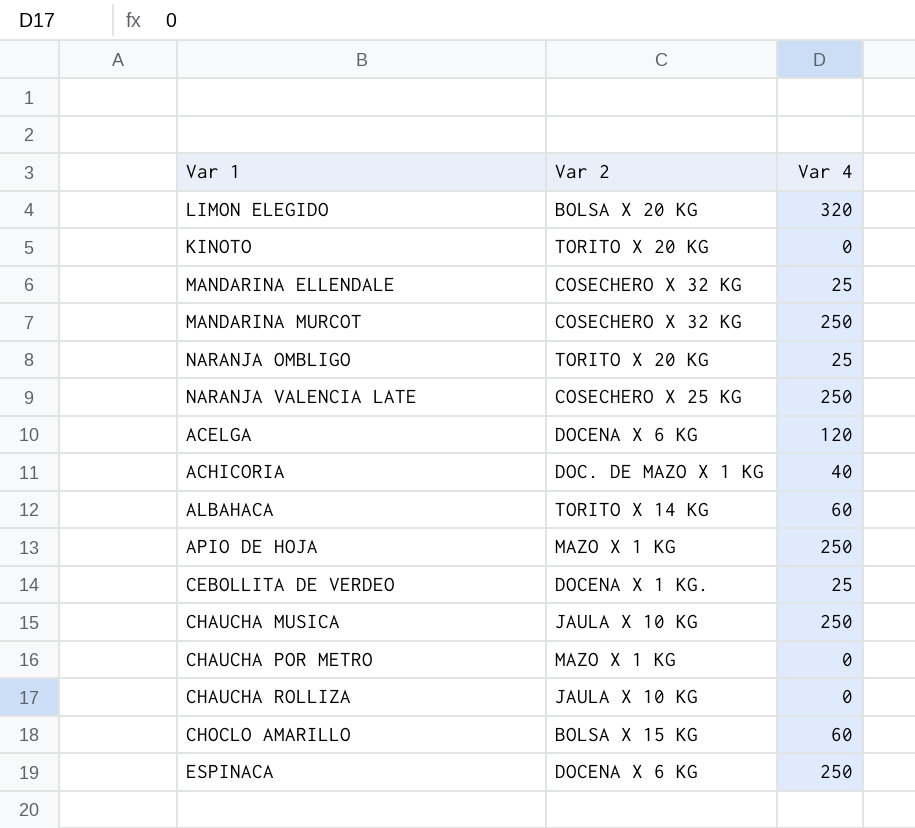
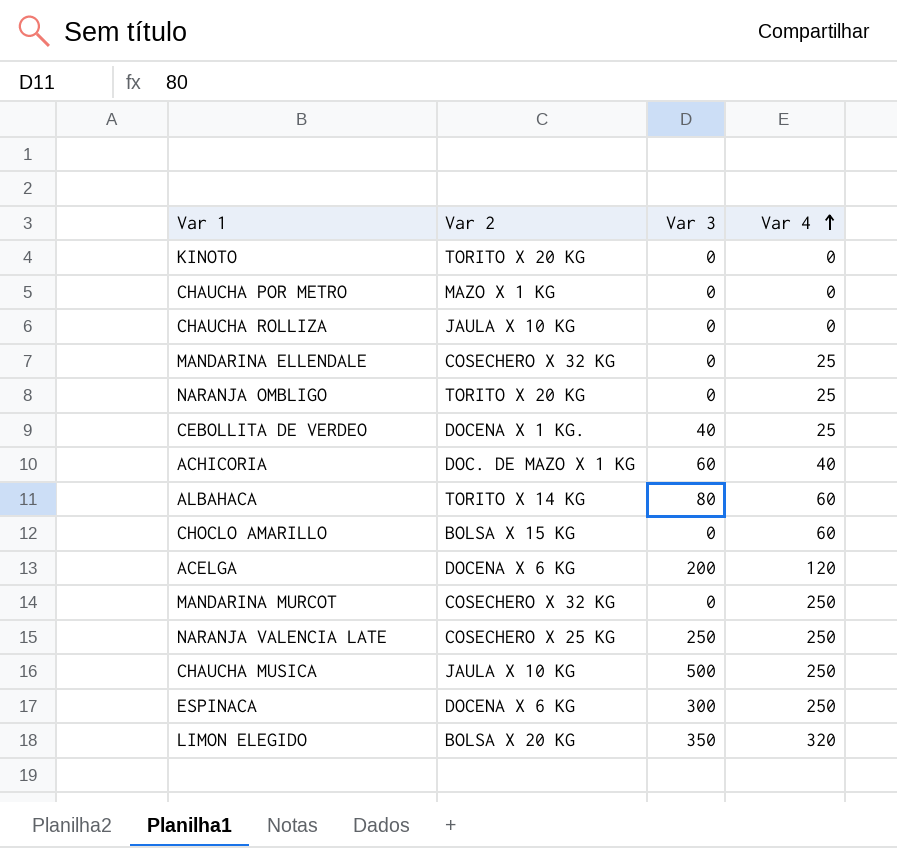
row order: none -> Var 4 ascending
column Var 3 | position: none -> 3
row APIO DE HOJA: MAZO X 1 KG | 250 -> none

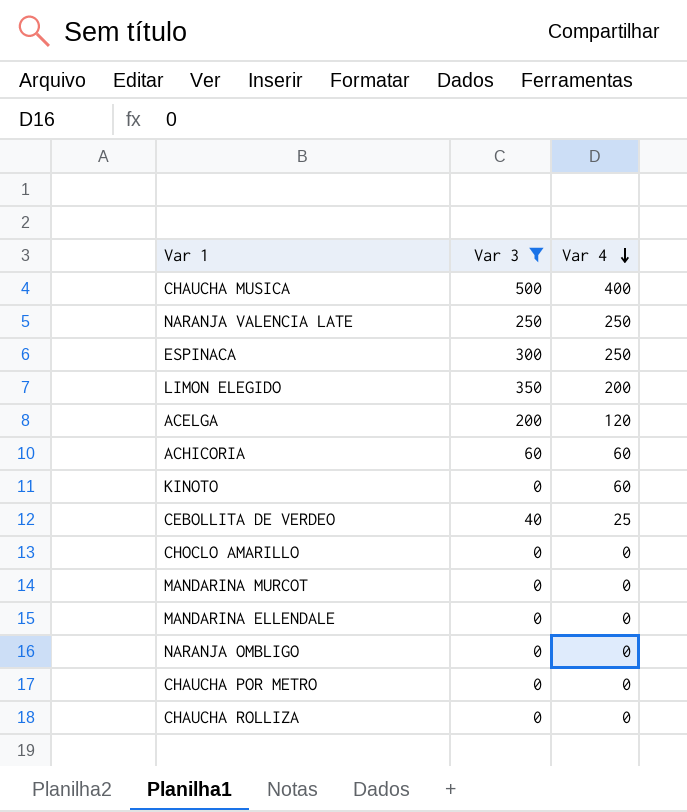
filter: none -> Var 3 != 80
row order: Var 4 ascending -> Var 4 descending
column Var 2 | position: 2 -> none
CHAUCHA MUSICA | Var 4: 250 -> 400
LIMON ELEGIDO | Var 4: 320 -> 200
ACHICORIA | Var 4: 40 -> 60
KINOTO | Var 4: 0 -> 60
CHOCLO AMARILLO | Var 4: 60 -> 0
MANDARINA MURCOT | Var 4: 250 -> 0
MANDARINA ELLENDALE | Var 4: 25 -> 0
NARANJA OMBLIGO | Var 4: 25 -> 0

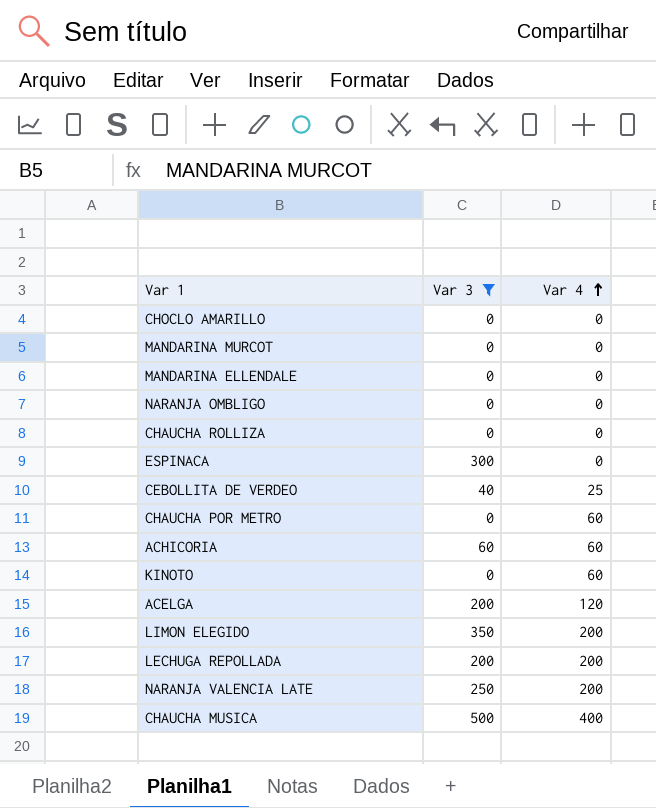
row order: Var 4 descending -> Var 4 ascending
ESPINACA | Var 4: 250 -> 0
CHAUCHA POR METRO | Var 4: 0 -> 60
row LECHUGA REPOLLADA: none -> 200 | 200
NARANJA VALENCIA LATE | Var 4: 250 -> 200

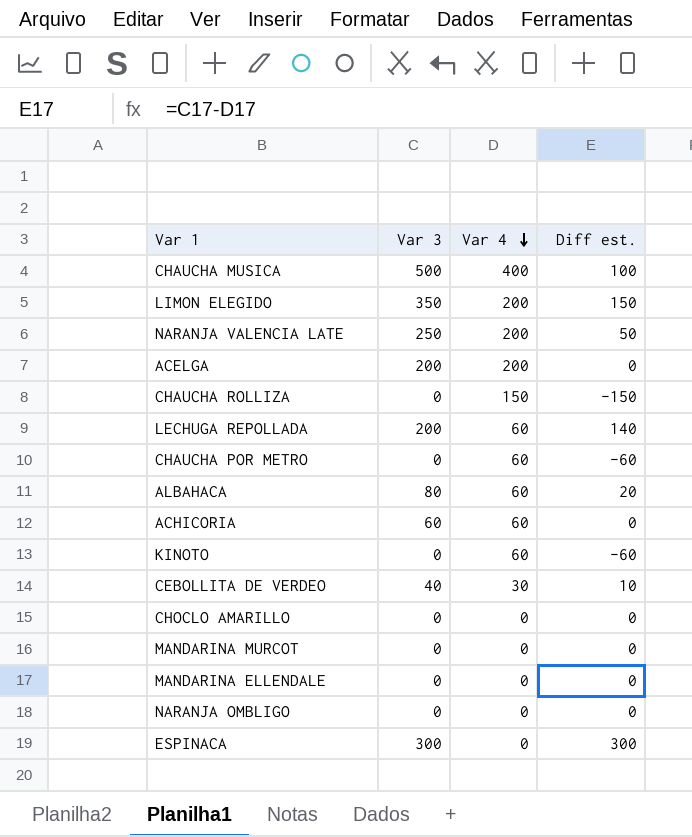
filter: Var 3 != 80 -> none
row order: Var 4 ascending -> Var 4 descending
column Diff est. | formula: none -> [Var 3] - [Var 4]
ACELGA | Var 4: 120 -> 200
CHAUCHA ROLLIZA | Var 4: 0 -> 150
LECHUGA REPOLLADA | Var 4: 200 -> 60
CEBOLLITA DE VERDEO | Var 4: 25 -> 30

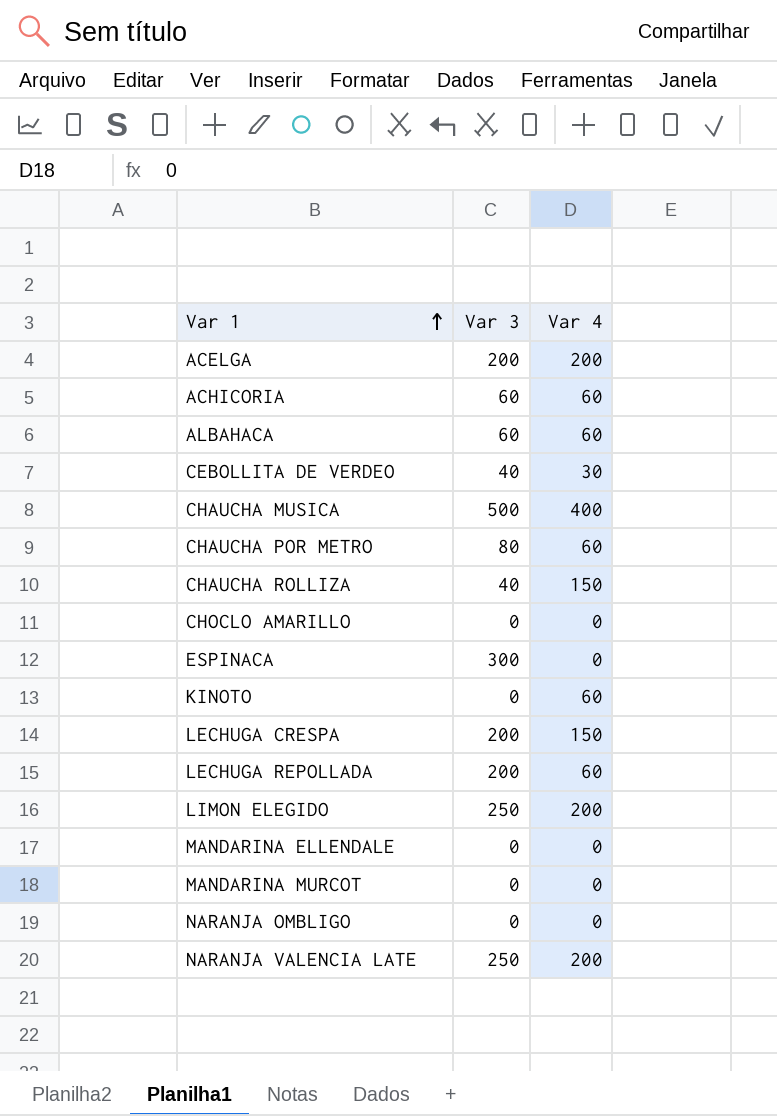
row order: Var 4 descending -> Var 1 ascending
column Diff est. | formula: [Var 3] - [Var 4] -> none
ALBAHACA | Var 3: 80 -> 60
CHAUCHA POR METRO | Var 3: 0 -> 80
CHAUCHA ROLLIZA | Var 3: 0 -> 40
row LECHUGA CRESPA: none -> 200 | 150
LIMON ELEGIDO | Var 3: 350 -> 250

